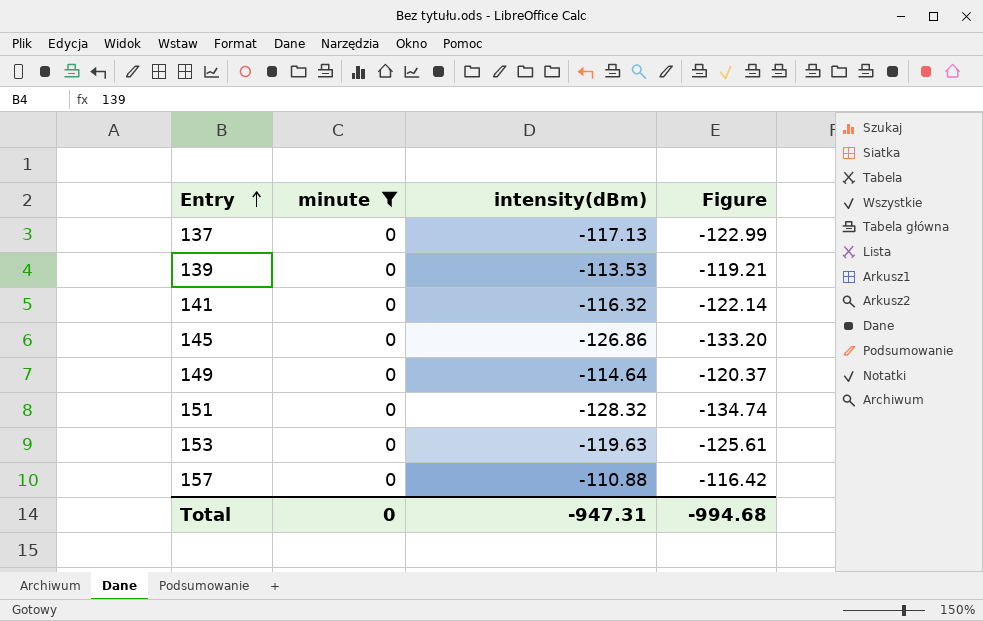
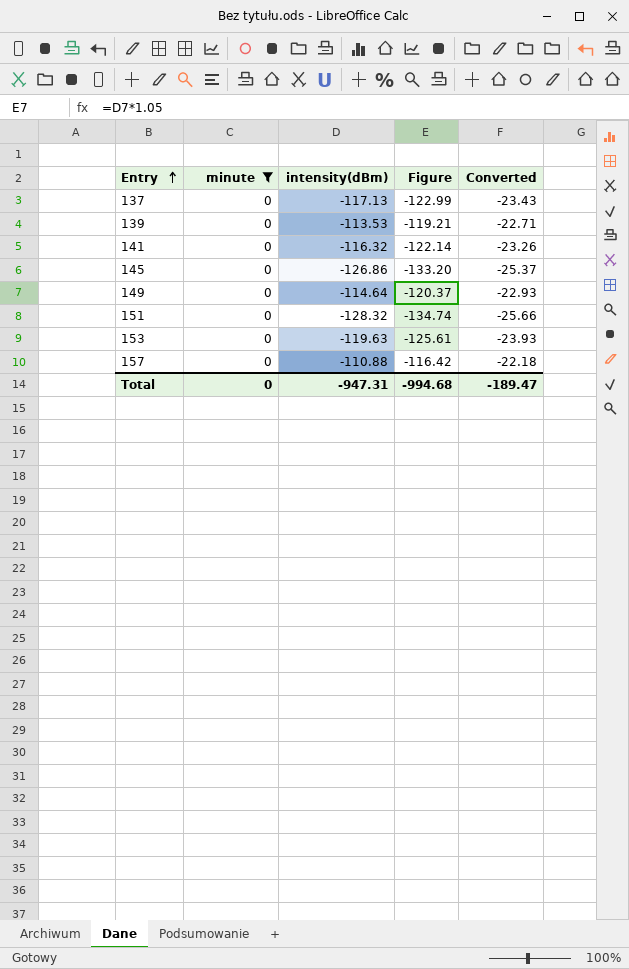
column Converted | formula: none -> [intensity(dBm)] * 0.2

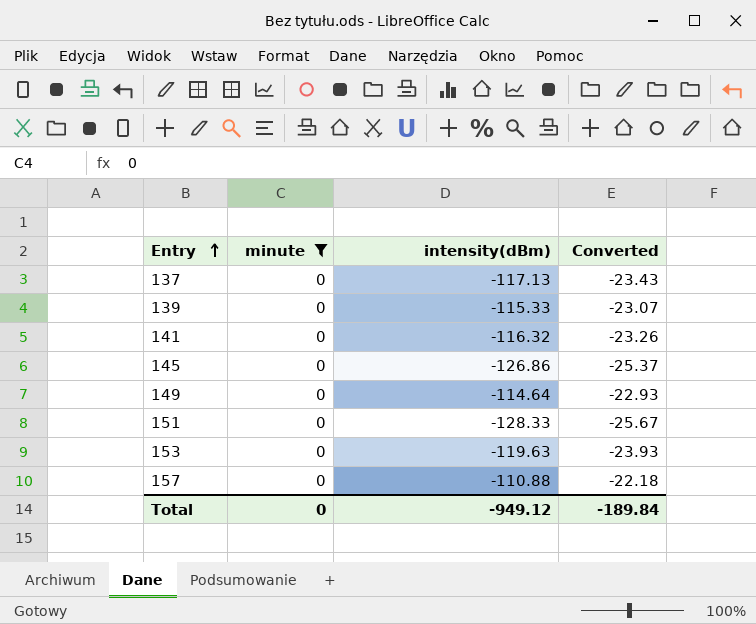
column Figure | formula: [intensity(dBm)] * 1.05 -> none
139 | intensity(dBm): -113.53 -> -115.33
139 | Converted: -22.71 -> -23.07
151 | intensity(dBm): -128.32 -> -128.33
151 | Converted: -25.66 -> -25.67
Total | intensity(dBm): -947.31 -> -949.12
Total | Converted: -189.47 -> -189.84

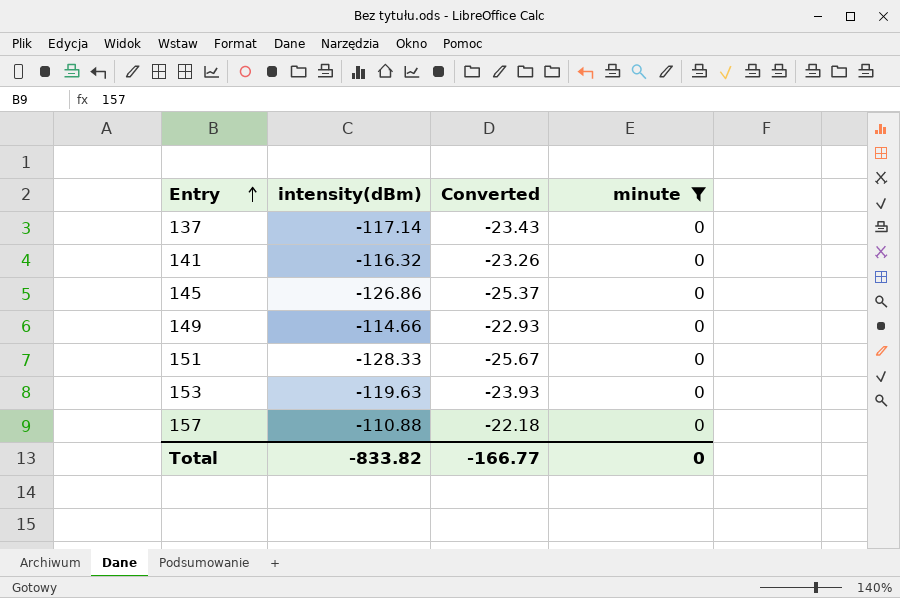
column minute | position: 2 -> 4
row 139: 0 | -115.33 | -23.07 -> none
137 | intensity(dBm): -117.13 -> -117.14
149 | intensity(dBm): -114.64 -> -114.66
Total | intensity(dBm): -949.12 -> -833.82
Total | Converted: -189.84 -> -166.77

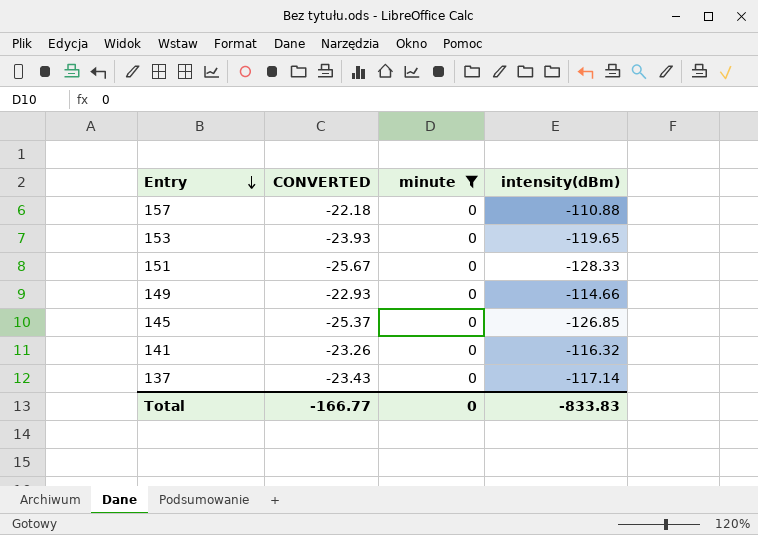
row order: Entry ascending -> Entry descending
column name: Converted -> CONVERTED
column intensity(dBm) | position: 2 -> 4
153 | intensity(dBm): -119.63 -> -119.65
145 | intensity(dBm): -126.86 -> -126.85
Total | intensity(dBm): -833.82 -> -833.83

